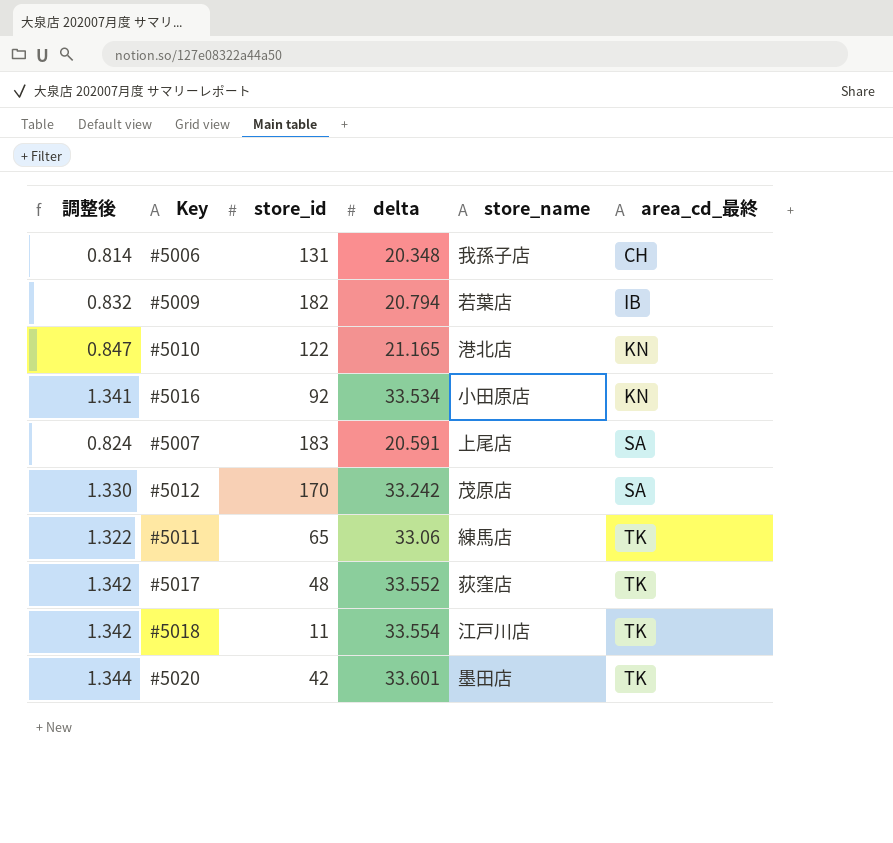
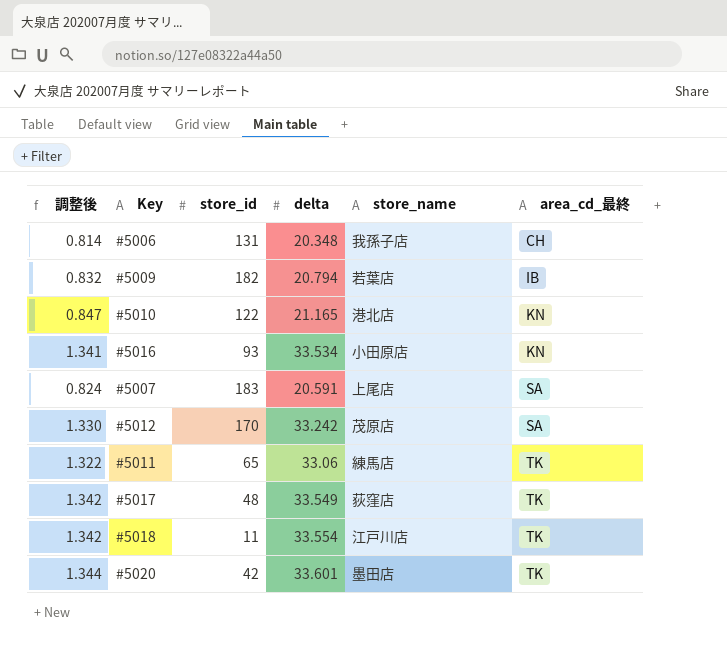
#5016 | store_id: 92 -> 93
#5017 | delta: 33.552 -> 33.549

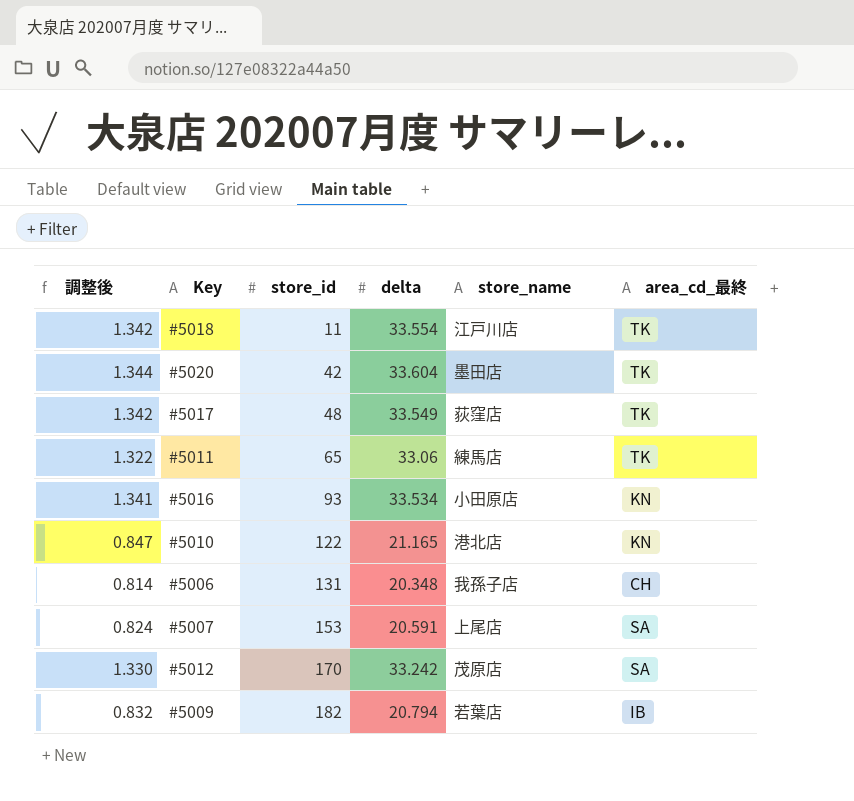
row order: area_cd_最終 ascending -> store_id ascending
#5020 | delta: 33.601 -> 33.604
#5007 | store_id: 183 -> 153

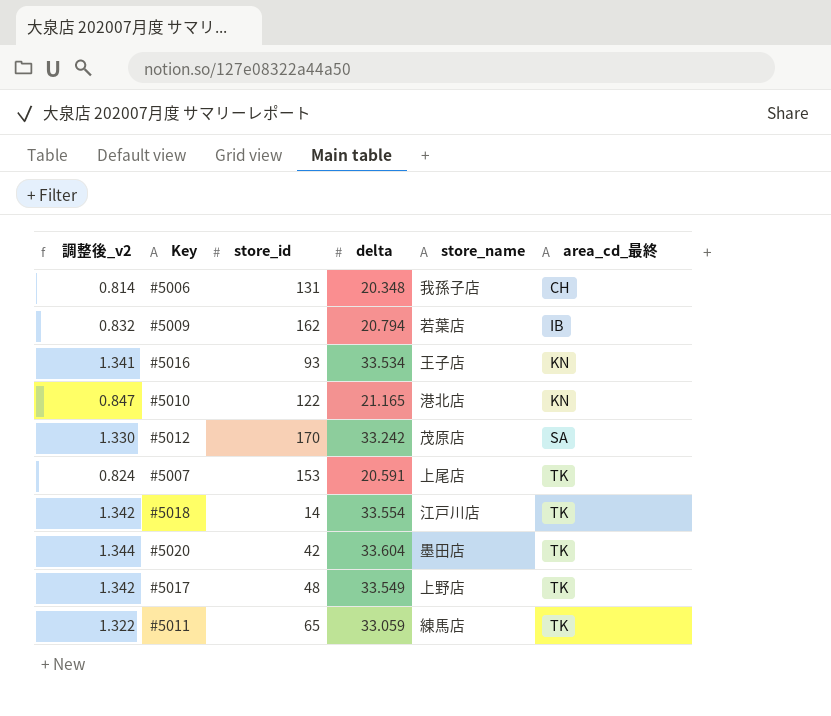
row order: store_id ascending -> area_cd_最終 ascending
column name: 調整後 -> 調整後_v2
#5009 | store_id: 182 -> 162
#5016 | store_name: 小田原店 -> 王子店
#5007 | area_cd_最終: SA -> TK
#5018 | store_id: 11 -> 14
#5017 | store_name: 荻窪店 -> 上野店
#5011 | delta: 33.06 -> 33.059

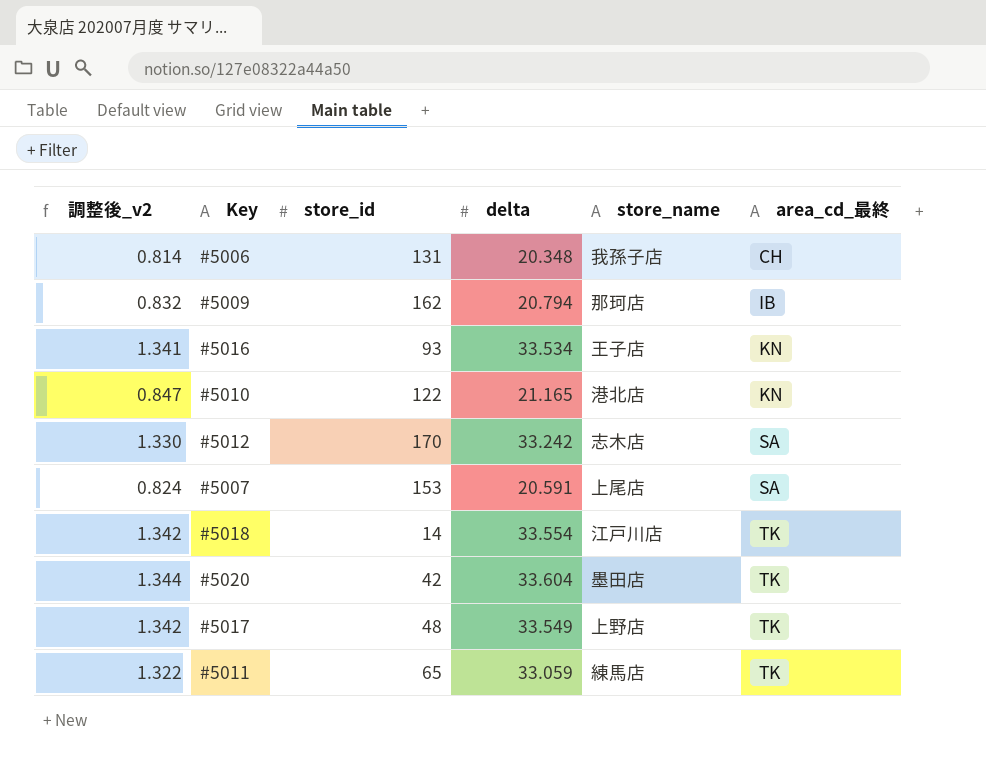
#5009 | store_name: 若葉店 -> 那珂店
#5012 | store_name: 茂原店 -> 志木店
#5007 | area_cd_最終: TK -> SA

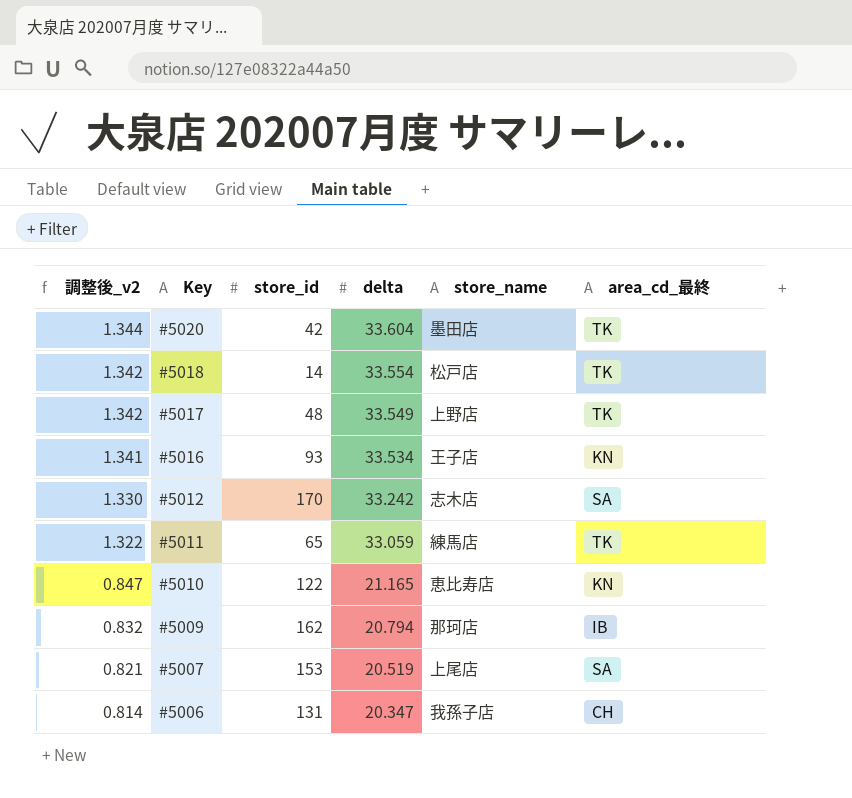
row order: area_cd_最終 ascending -> 調整後_v2 descending
#5018 | store_name: 江戸川店 -> 松戸店
#5010 | store_name: 港北店 -> 恵比寿店
#5007 | 調整後_v2: 0.824 -> 0.821
#5007 | delta: 20.591 -> 20.519
#5006 | delta: 20.348 -> 20.347

